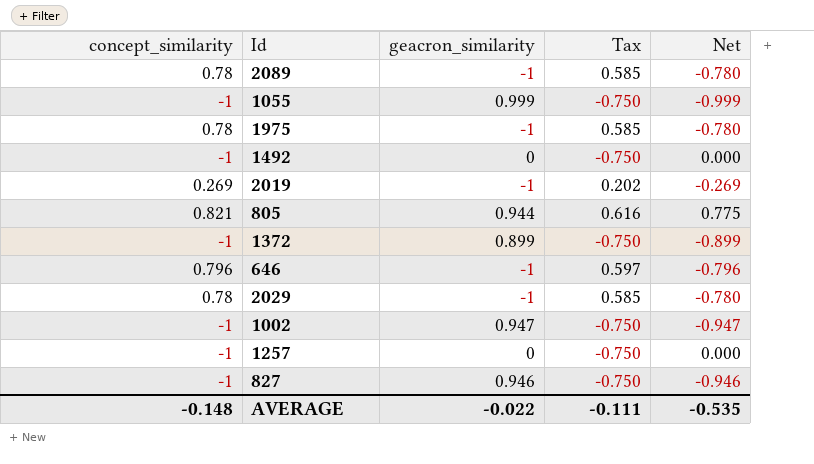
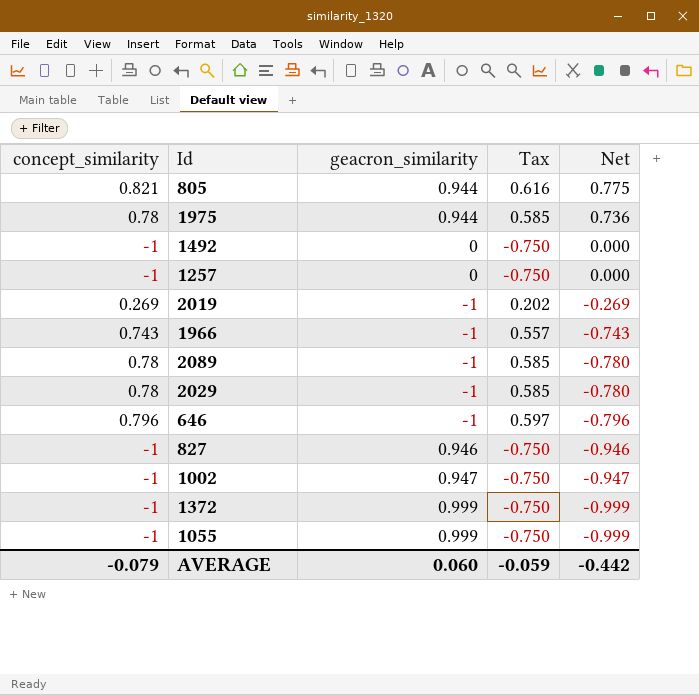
row order: none -> Net descending
1975 | geacron_similarity: -1 -> 0.944
1975 | Net: -0.780 -> 0.736
row 1966: none -> 0.743 | -1 | 0.557 | -0.743
1372 | geacron_similarity: 0.899 -> 0.999
1372 | Net: -0.899 -> -0.999
AVERAGE | concept_similarity: -0.148 -> -0.079
AVERAGE | geacron_similarity: -0.022 -> 0.060
AVERAGE | Tax: -0.111 -> -0.059
AVERAGE | Net: -0.535 -> -0.442

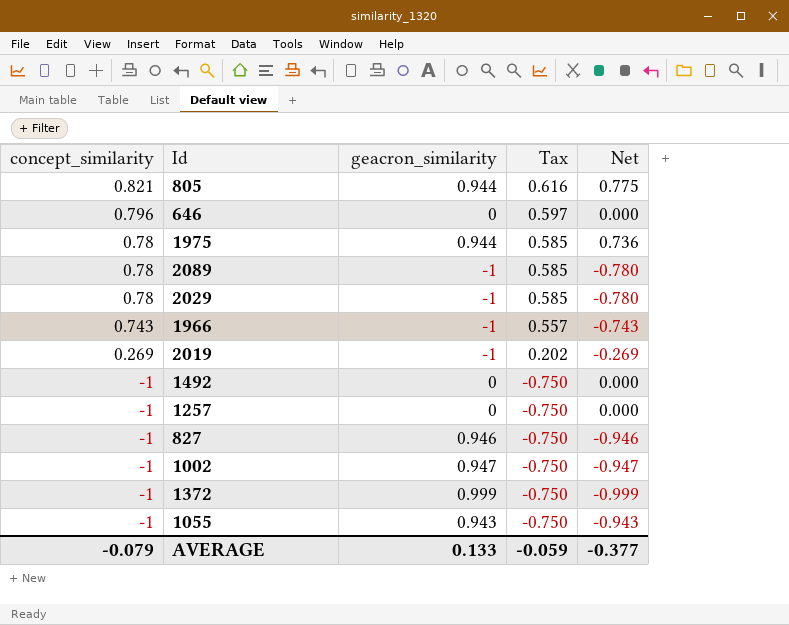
row order: Net descending -> concept_similarity descending
646 | geacron_similarity: -1 -> 0
646 | Net: -0.796 -> 0.000
1055 | geacron_similarity: 0.999 -> 0.943
1055 | Net: -0.999 -> -0.943
AVERAGE | geacron_similarity: 0.060 -> 0.133
AVERAGE | Net: -0.442 -> -0.377

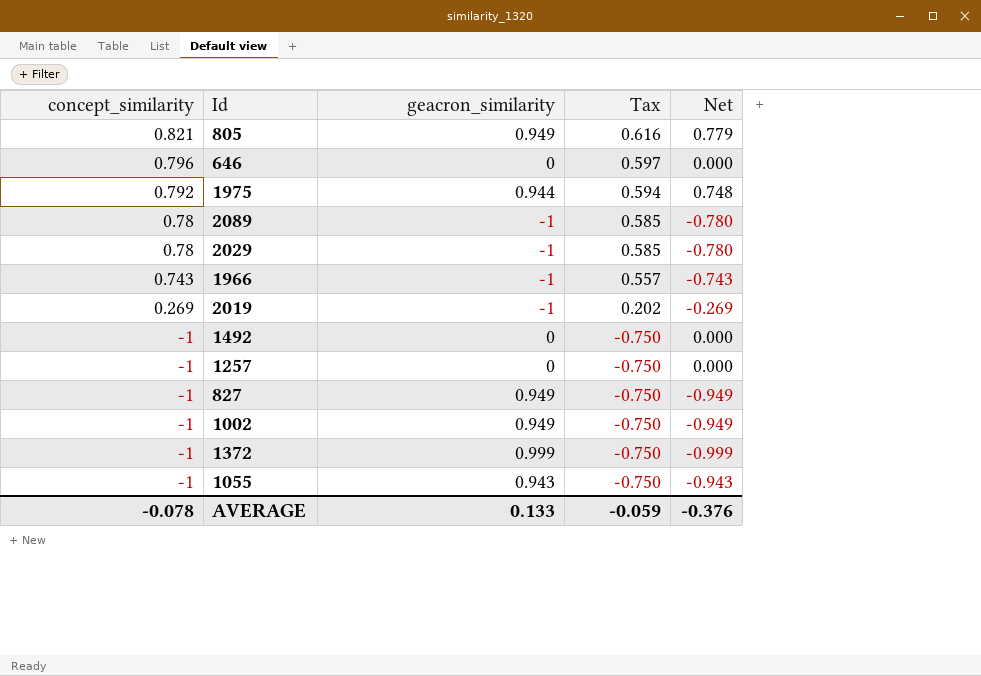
805 | geacron_similarity: 0.944 -> 0.949
805 | Net: 0.775 -> 0.779
1975 | concept_similarity: 0.78 -> 0.792
1975 | Tax: 0.585 -> 0.594
1975 | Net: 0.736 -> 0.748
827 | geacron_similarity: 0.946 -> 0.949
827 | Net: -0.946 -> -0.949
1002 | geacron_similarity: 0.947 -> 0.949
1002 | Net: -0.947 -> -0.949
AVERAGE | concept_similarity: -0.079 -> -0.078
AVERAGE | Net: -0.377 -> -0.376

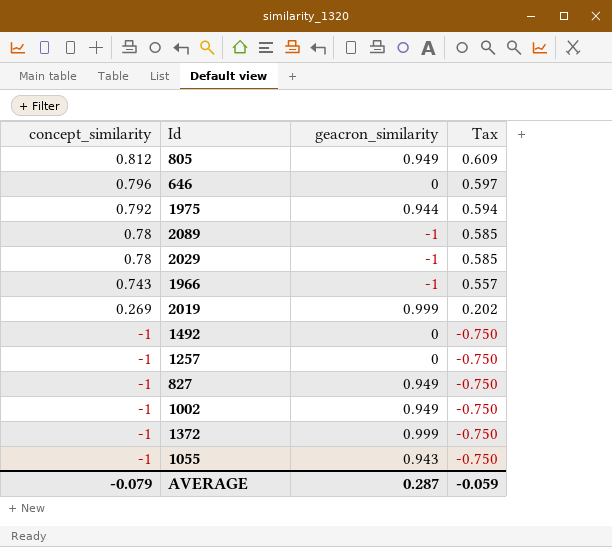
column Net | formula: [concept_similarity] * [geacron_similarity] -> none
805 | concept_similarity: 0.821 -> 0.812
805 | Tax: 0.616 -> 0.609
2019 | geacron_similarity: -1 -> 0.999
AVERAGE | concept_similarity: -0.078 -> -0.079
AVERAGE | geacron_similarity: 0.133 -> 0.287

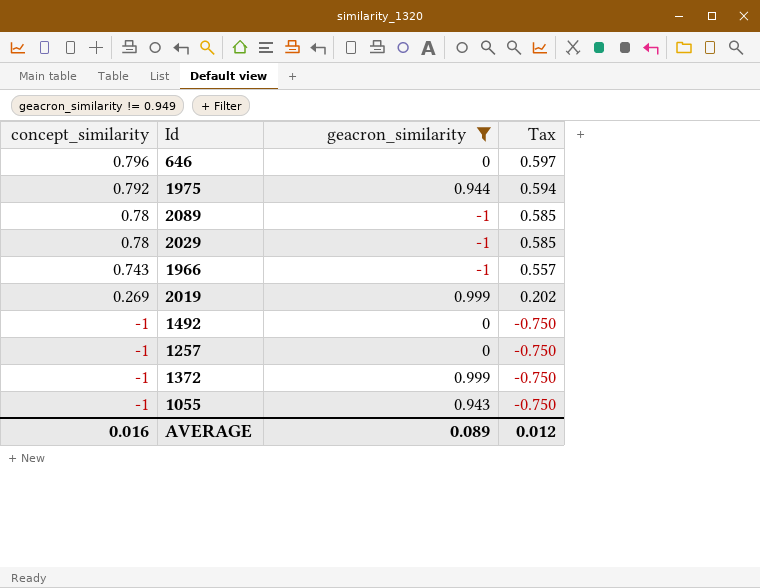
filter: none -> geacron_similarity != 0.949
AVERAGE | concept_similarity: -0.079 -> 0.016
AVERAGE | geacron_similarity: 0.287 -> 0.089
AVERAGE | Tax: -0.059 -> 0.012

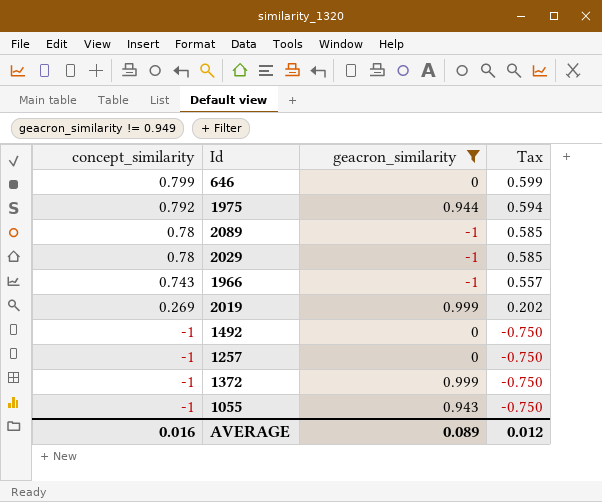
646 | concept_similarity: 0.796 -> 0.799
646 | Tax: 0.597 -> 0.599

